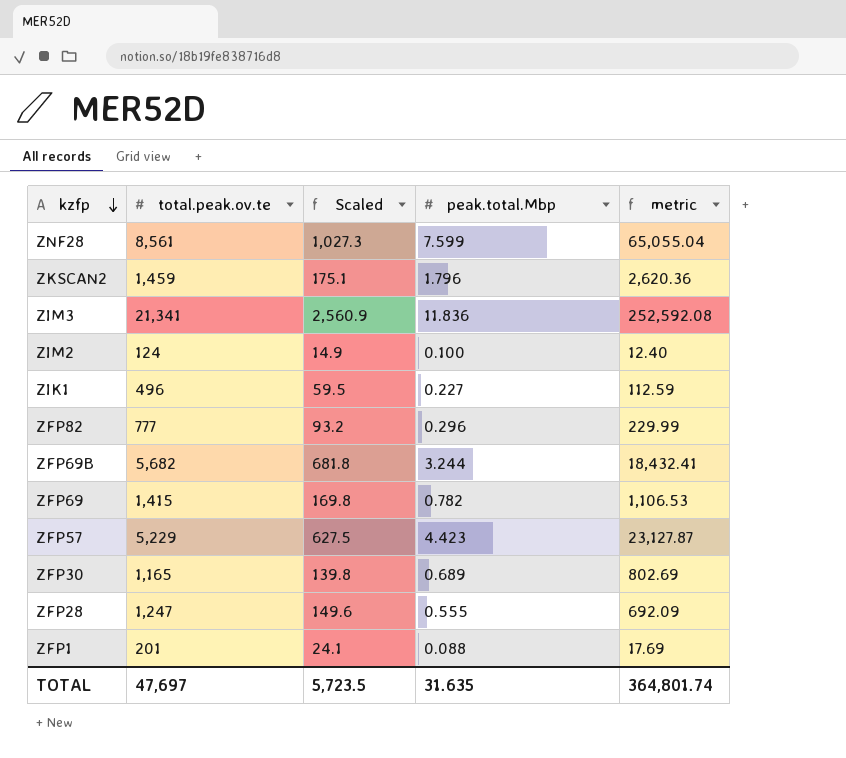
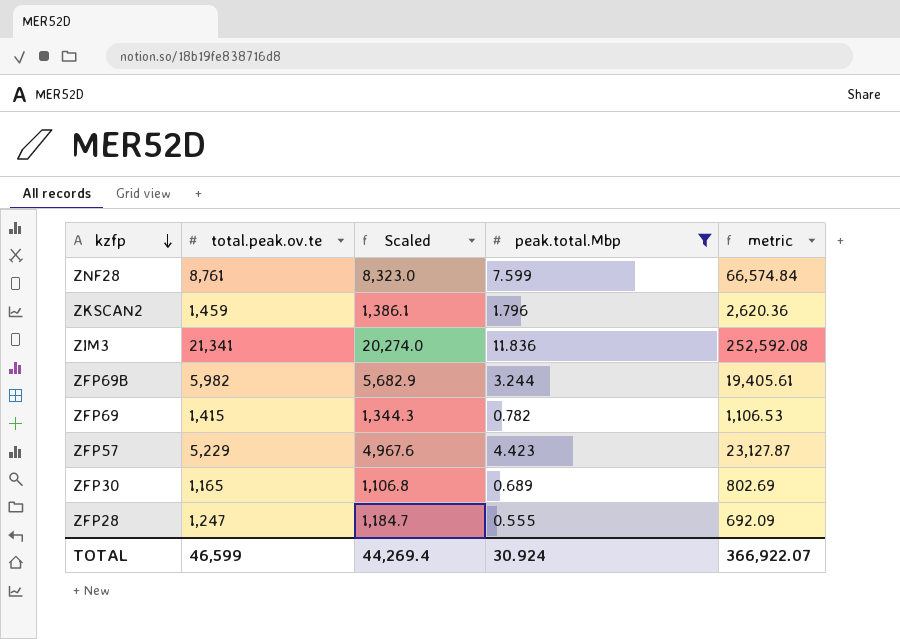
filter: none -> peak.total.Mbp >= 0.555
column Scaled | formula: [total.peak.ov.te] * 0.12 -> [total.peak.ov.te] * 0.95
ZNF28 | total.peak.ov.te: 8,561 -> 8,761
ZNF28 | metric: 65,055.04 -> 66,574.84
ZFP69B | total.peak.ov.te: 5,682 -> 5,982
ZFP69B | metric: 18,432.41 -> 19,405.61
TOTAL | total.peak.ov.te: 47,697 -> 46,599
TOTAL | Scaled: 5,723.5 -> 44,269.4
TOTAL | peak.total.Mbp: 31.635 -> 30.924
TOTAL | metric: 364,801.74 -> 366,922.07

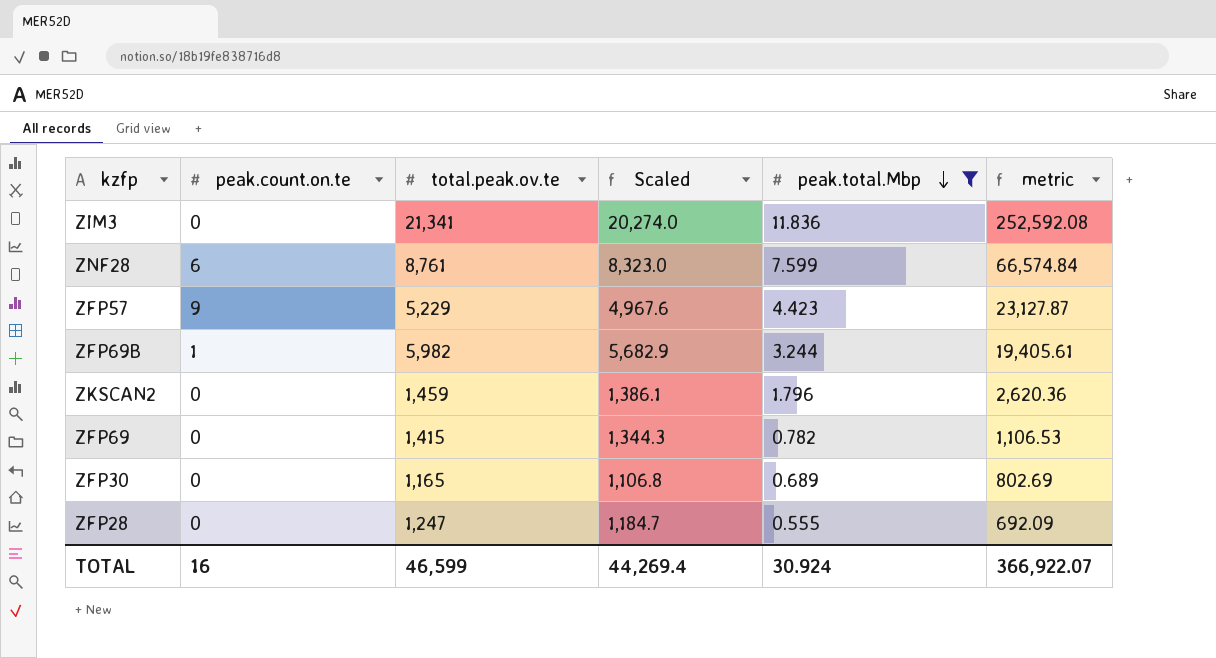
row order: kzfp descending -> peak.total.Mbp descending
column peak.count.on.te | position: none -> 2

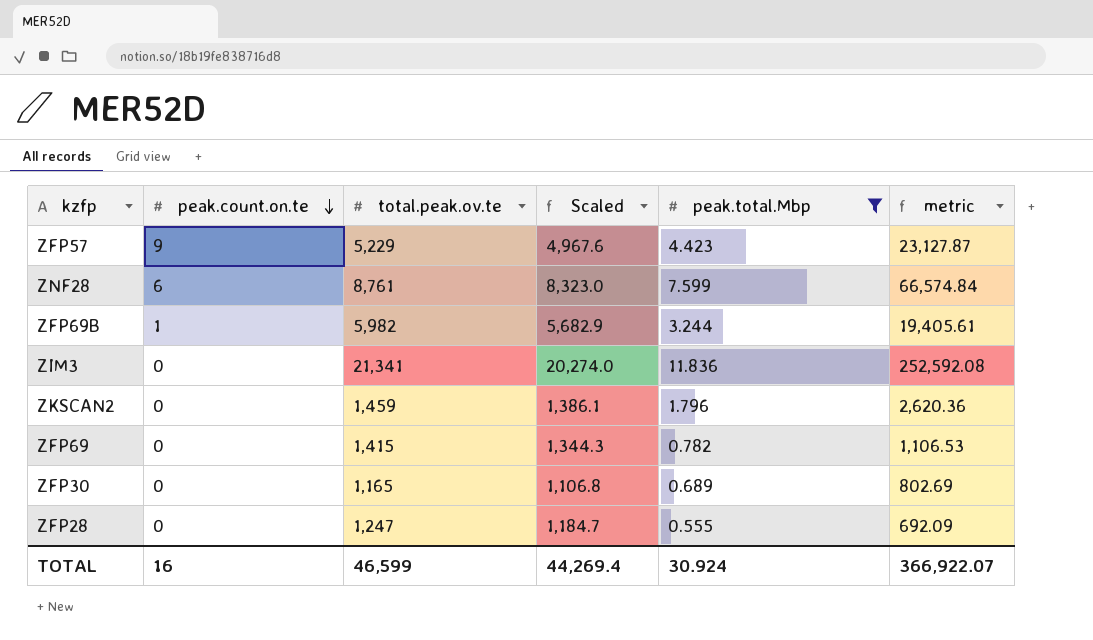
row order: peak.total.Mbp descending -> peak.count.on.te descending

